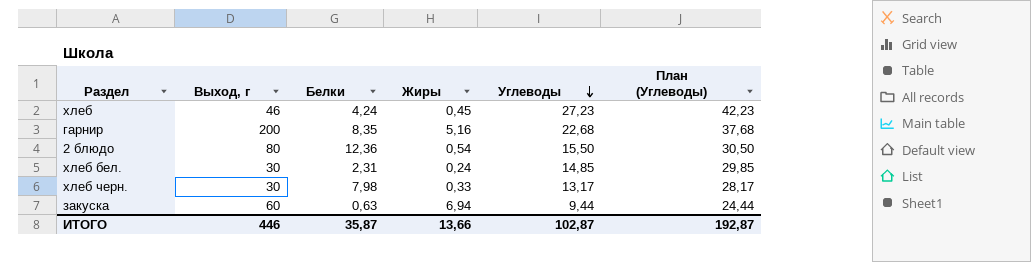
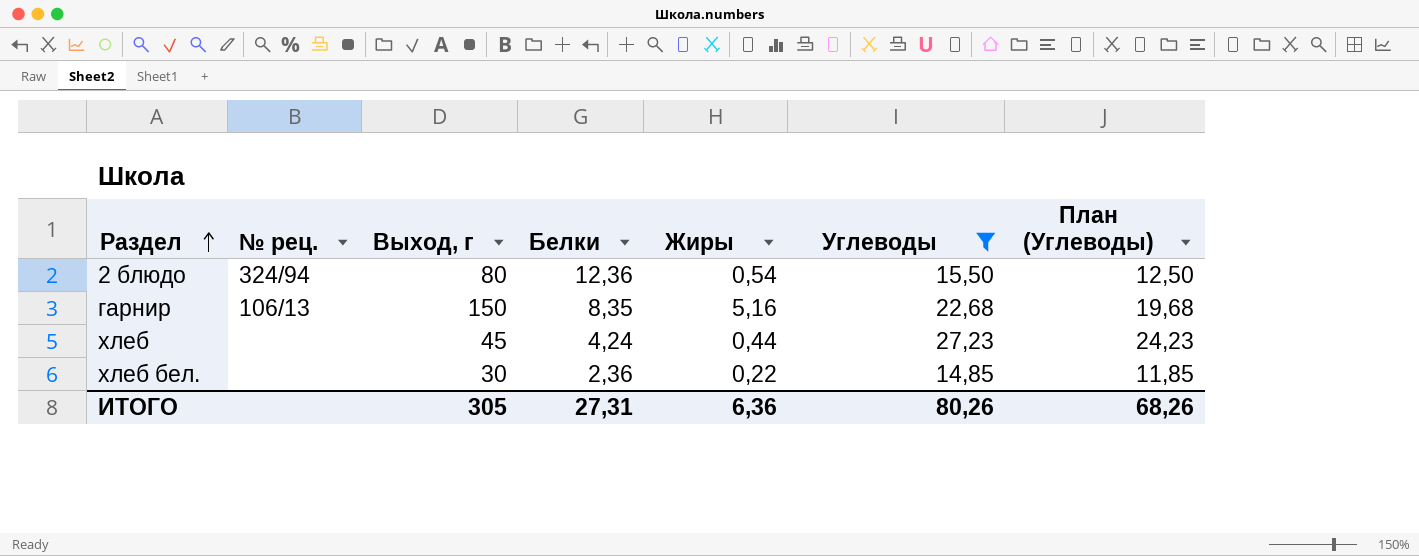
filter: none -> Углеводы >= 14,85
row order: Углеводы descending -> Раздел ascending
column № рец. | position: none -> 2
column План (Углеводы) | formula: [Углеводы] + 15 -> [Углеводы] - 3
гарнир | Выход, г: 200 -> 150
хлеб | Выход, г: 46 -> 45
хлеб | Жиры: 0,45 -> 0,44
хлеб бел. | Белки: 2,31 -> 2,36
хлеб бел. | Жиры: 0,24 -> 0,22
ИТОГО | Выход, г: 446 -> 305
ИТОГО | Белки: 35,87 -> 27,31
ИТОГО | Жиры: 13,66 -> 6,36
ИТОГО | Углеводы: 102,87 -> 80,26
ИТОГО | План (Углеводы): 192,87 -> 68,26

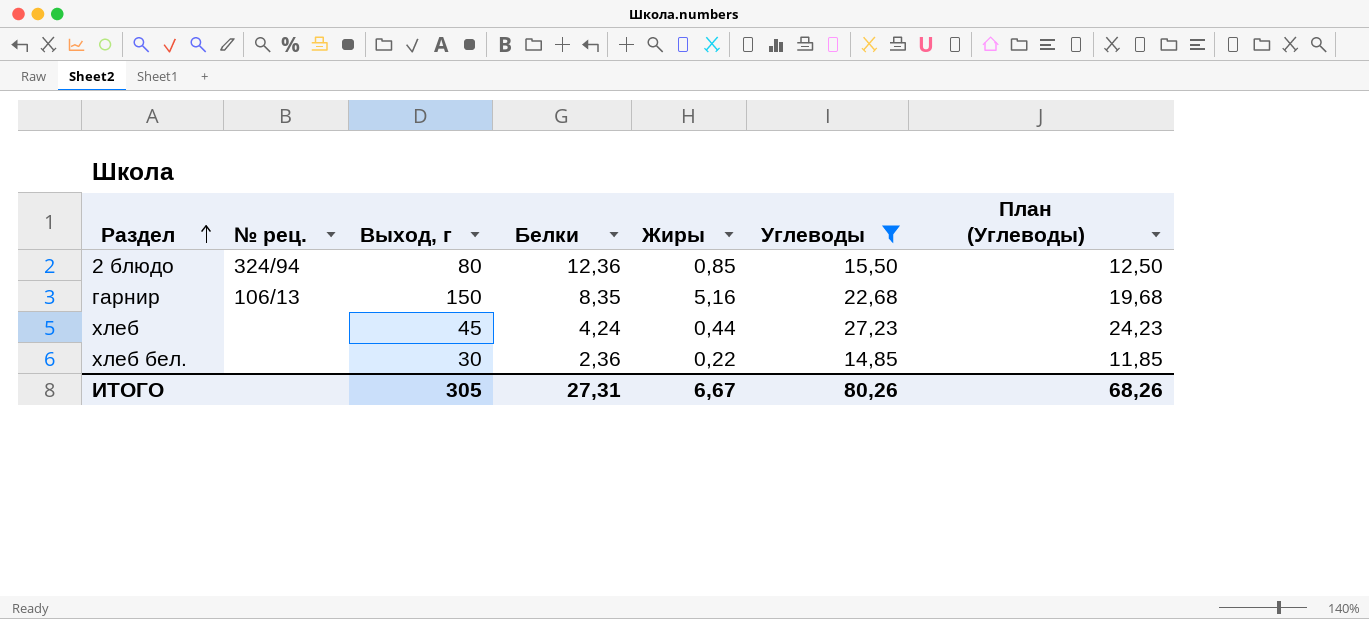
2 блюдо | Жиры: 0,54 -> 0,85
ИТОГО | Жиры: 6,36 -> 6,67

